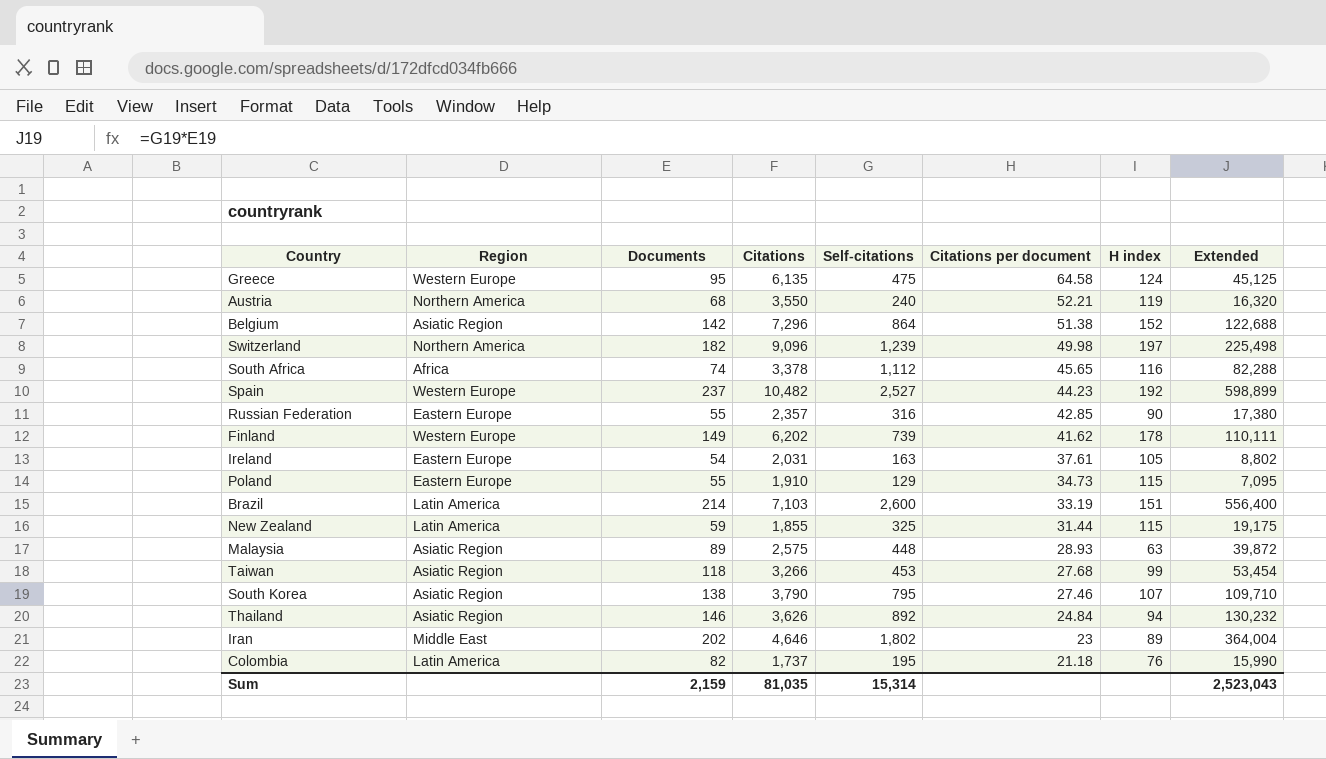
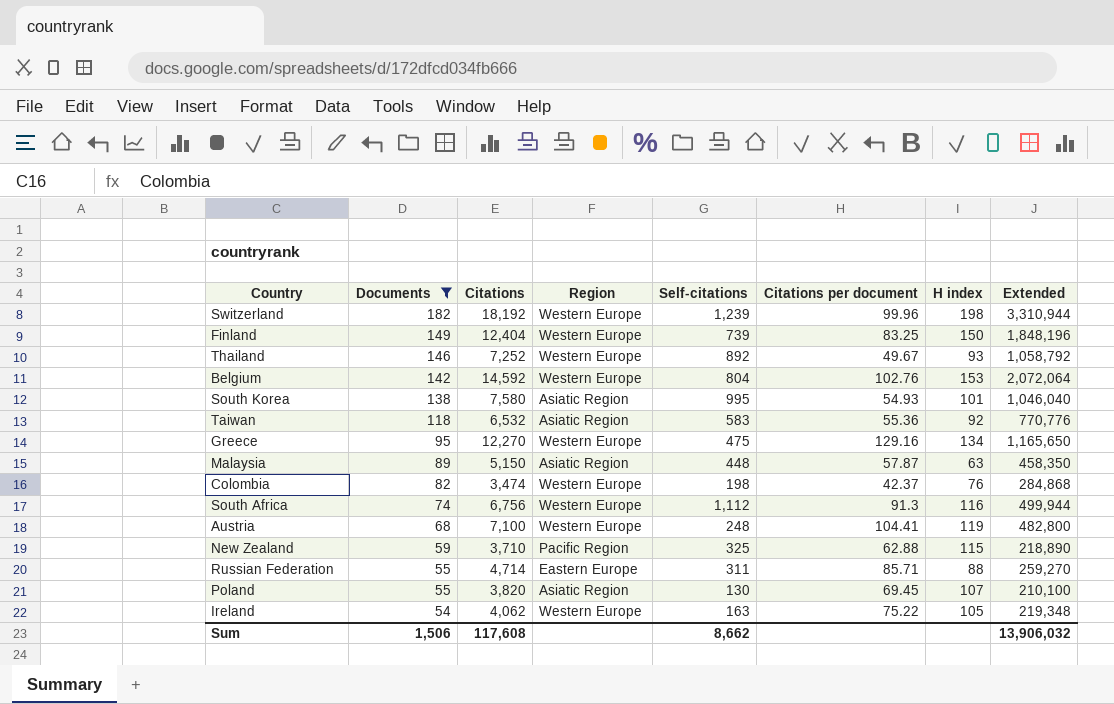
filter: none -> Documents <= 182
row order: Citations per document descending -> Documents descending
column Region | position: 2 -> 4
column Extended | formula: [Documents] * [Self-citations] -> [Documents] * [Citations]
Switzerland | Citations: 9,096 -> 18,192
Switzerland | Region: Northern America -> Western Europe
Switzerland | Citations per document: 49.98 -> 99.96
Switzerland | H index: 197 -> 198
Finland | Citations: 6,202 -> 12,404
Finland | Citations per document: 41.62 -> 83.25
Finland | H index: 178 -> 150
Thailand | Citations: 3,626 -> 7,252
Thailand | Region: Asiatic Region -> Western Europe
Thailand | Citations per document: 24.84 -> 49.67
Thailand | H index: 94 -> 93
Belgium | Citations: 7,296 -> 14,592
Belgium | Region: Asiatic Region -> Western Europe
Belgium | Self-citations: 864 -> 804
Belgium | Citations per document: 51.38 -> 102.76
Belgium | H index: 152 -> 153
South Korea | Citations: 3,790 -> 7,580
South Korea | Self-citations: 795 -> 995
South Korea | Citations per document: 27.46 -> 54.93
South Korea | H index: 107 -> 101
Taiwan | Citations: 3,266 -> 6,532
Taiwan | Self-citations: 453 -> 583
Taiwan | Citations per document: 27.68 -> 55.36
Taiwan | H index: 99 -> 92
Greece | Citations: 6,135 -> 12,270
Greece | Citations per document: 64.58 -> 129.16
Greece | H index: 124 -> 134
Malaysia | Citations: 2,575 -> 5,150
Malaysia | Citations per document: 28.93 -> 57.87
Colombia | Citations: 1,737 -> 3,474
Colombia | Region: Latin America -> Western Europe
Colombia | Self-citations: 195 -> 198
Colombia | Citations per document: 21.18 -> 42.37
South Africa | Citations: 3,378 -> 6,756
South Africa | Region: Africa -> Western Europe
South Africa | Citations per document: 45.65 -> 91.3
Austria | Citations: 3,550 -> 7,100
Austria | Region: Northern America -> Western Europe
Austria | Self-citations: 240 -> 248
Austria | Citations per document: 52.21 -> 104.41
New Zealand | Citations: 1,855 -> 3,710
New Zealand | Region: Latin America -> Pacific Region
New Zealand | Citations per document: 31.44 -> 62.88
Russian Federation | Citations: 2,357 -> 4,714
Russian Federation | Self-citations: 316 -> 311
Russian Federation | Citations per document: 42.85 -> 85.71
Russian Federation | H index: 90 -> 88
Poland | Citations: 1,910 -> 3,820
Poland | Region: Eastern Europe -> Asiatic Region
Poland | Self-citations: 129 -> 130
Poland | Citations per document: 34.73 -> 69.45
Poland | H index: 115 -> 107
Ireland | Citations: 2,031 -> 4,062
Ireland | Region: Eastern Europe -> Western Europe
Ireland | Citations per document: 37.61 -> 75.22
Sum | Documents: 2,159 -> 1,506
Sum | Citations: 81,035 -> 117,608
Sum | Self-citations: 15,314 -> 8,662
Sum | Extended: 2,523,043 -> 13,906,032

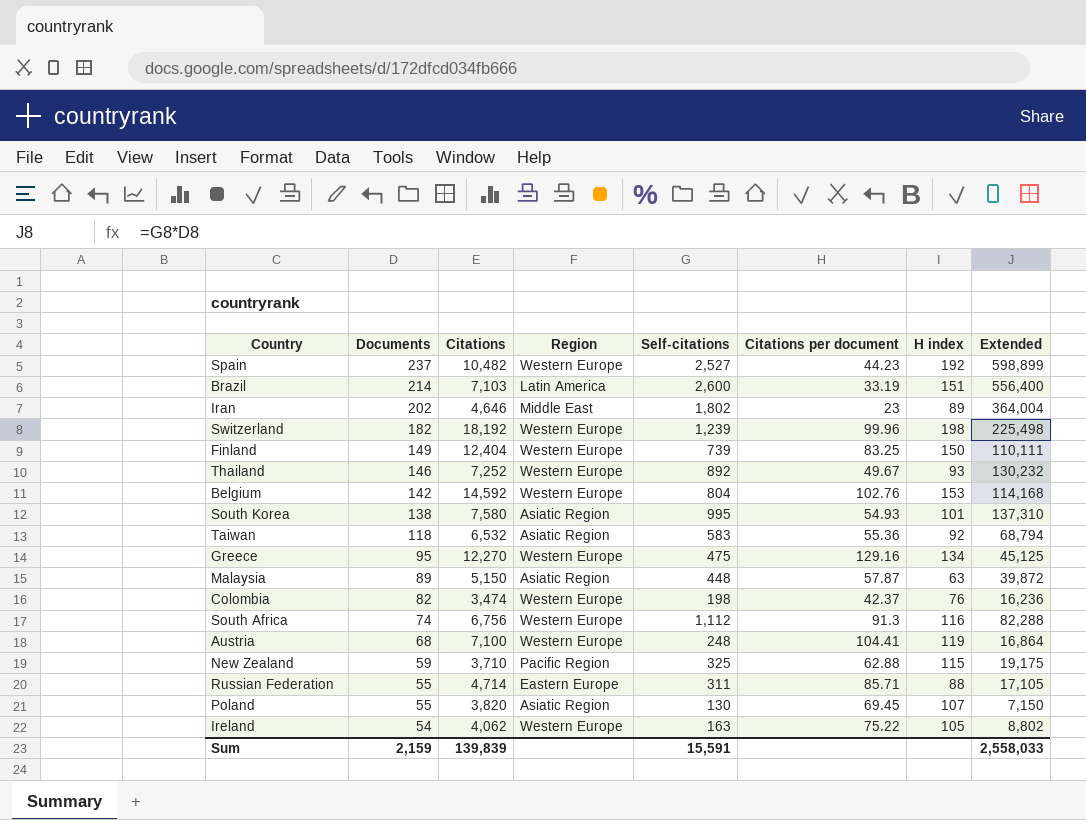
filter: Documents <= 182 -> none
column Extended | formula: [Documents] * [Citations] -> [Documents] * [Self-citations]
Sum | Documents: 1,506 -> 2,159
Sum | Citations: 117,608 -> 139,839
Sum | Self-citations: 8,662 -> 15,591
Sum | Extended: 13,906,032 -> 2,558,033

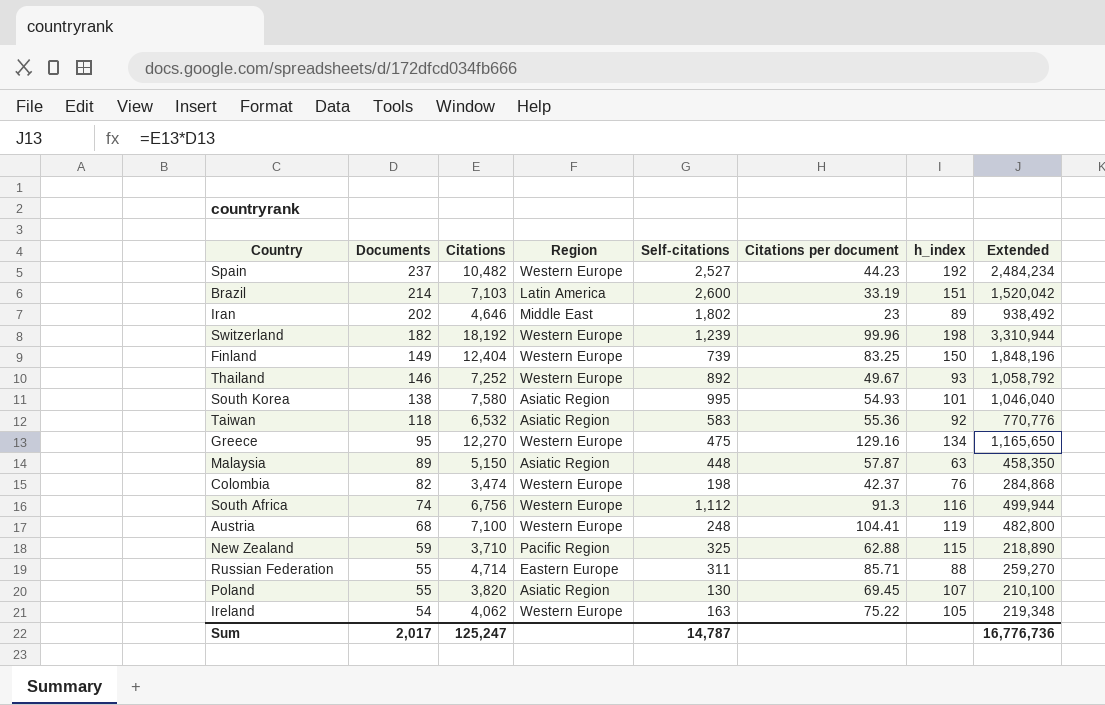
column name: H index -> h_index
column Extended | formula: [Documents] * [Self-citations] -> [Documents] * [Citations]
row Belgium: 142 | 14,592 | Western Europe | 804 | 102.76 | 153 | 114,168 -> none
Sum | Documents: 2,159 -> 2,017
Sum | Citations: 139,839 -> 125,247
Sum | Self-citations: 15,591 -> 14,787
Sum | Extended: 2,558,033 -> 16,776,736

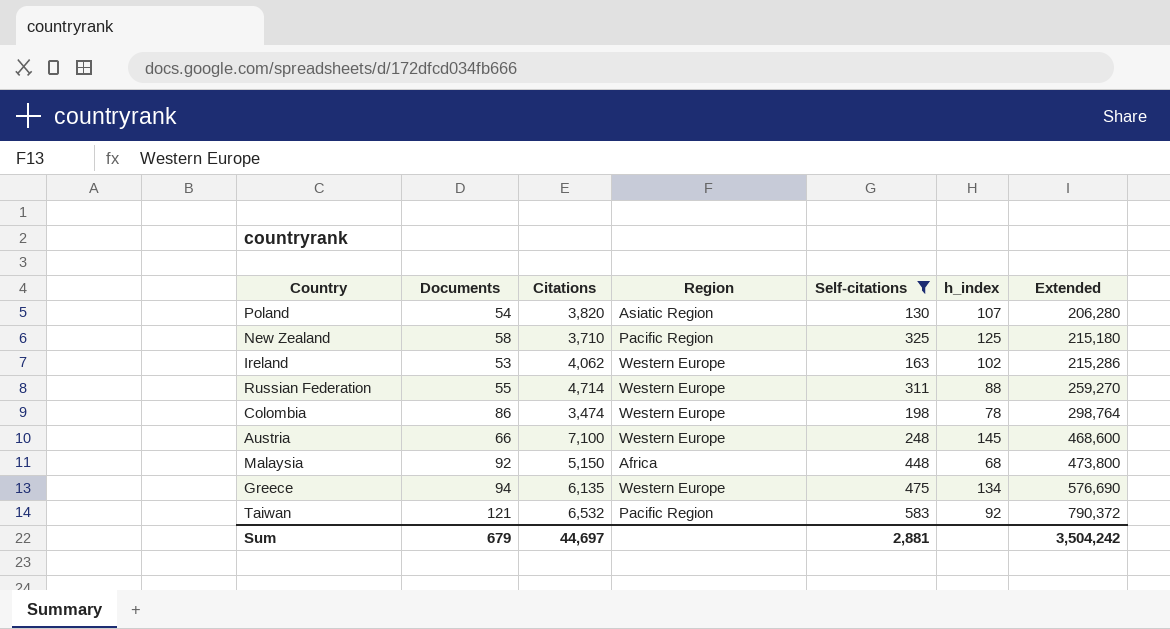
filter: none -> Self-citations <= 583
row order: Documents descending -> Extended ascending
column Citations per document | formula: [Citations] / [Documents] -> none
Poland | Documents: 55 -> 54
Poland | Extended: 210,100 -> 206,280
New Zealand | Documents: 59 -> 58
New Zealand | h_index: 115 -> 125
New Zealand | Extended: 218,890 -> 215,180
Ireland | Documents: 54 -> 53
Ireland | h_index: 105 -> 102
Ireland | Extended: 219,348 -> 215,286
Russian Federation | Region: Eastern Europe -> Western Europe
Colombia | Documents: 82 -> 86
Colombia | h_index: 76 -> 78
Colombia | Extended: 284,868 -> 298,764
Austria | Documents: 68 -> 66
Austria | h_index: 119 -> 145
Austria | Extended: 482,800 -> 468,600
Malaysia | Documents: 89 -> 92
Malaysia | Region: Asiatic Region -> Africa
Malaysia | h_index: 63 -> 68
Malaysia | Extended: 458,350 -> 473,800
Greece | Documents: 95 -> 94
Greece | Citations: 12,270 -> 6,135
Greece | Extended: 1,165,650 -> 576,690
Taiwan | Documents: 118 -> 121
Taiwan | Region: Asiatic Region -> Pacific Region
Taiwan | Extended: 770,776 -> 790,372
Sum | Documents: 2,017 -> 679
Sum | Citations: 125,247 -> 44,697
Sum | Self-citations: 14,787 -> 2,881
Sum | Extended: 16,776,736 -> 3,504,242

